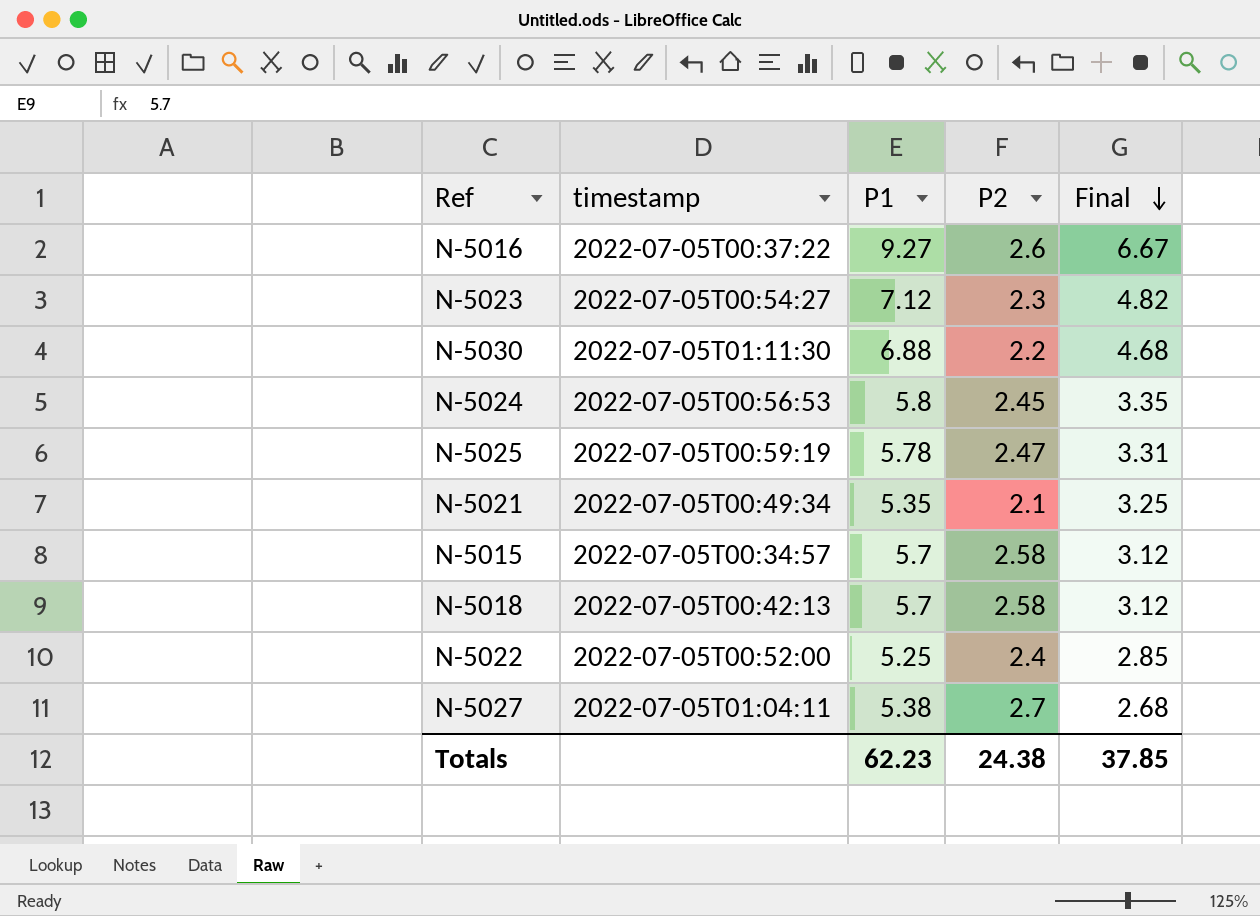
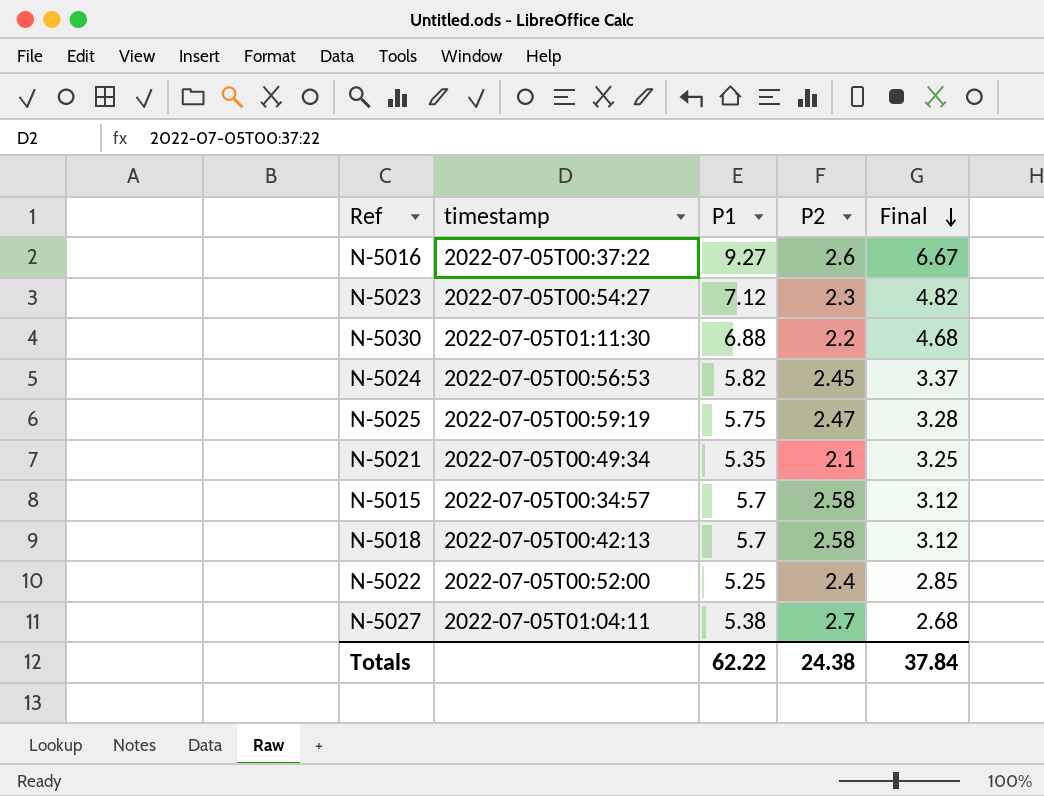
N-5024 | P1: 5.8 -> 5.82
N-5024 | Final: 3.35 -> 3.37
N-5025 | P1: 5.78 -> 5.75
N-5025 | Final: 3.31 -> 3.28
Totals | P1: 62.23 -> 62.22
Totals | Final: 37.85 -> 37.84

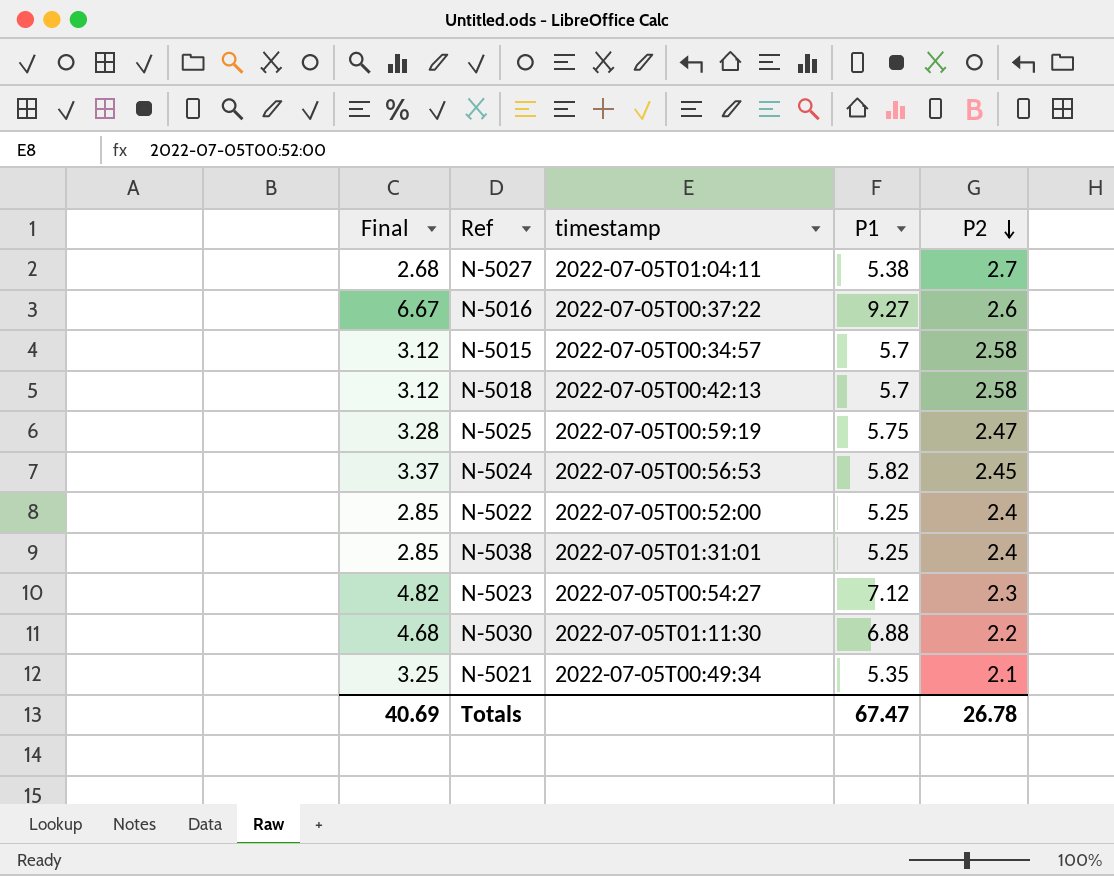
row order: Final descending -> P2 descending
column Final | position: 5 -> 1
row N-5038: none -> 2.85 | 2022-07-05T01:31:01 | 5.25 | 2.4
Totals | Final: 37.84 -> 40.69
Totals | P1: 62.22 -> 67.47
Totals | P2: 24.38 -> 26.78

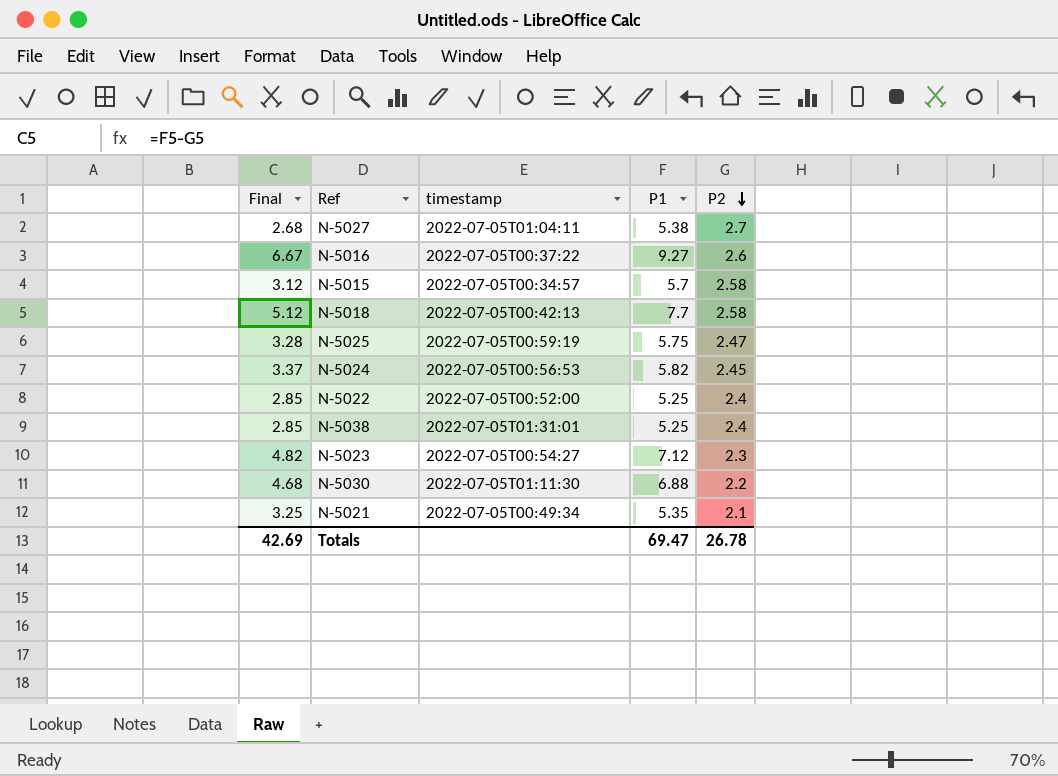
N-5018 | Final: 3.12 -> 5.12
N-5018 | P1: 5.7 -> 7.7
Totals | Final: 40.69 -> 42.69
Totals | P1: 67.47 -> 69.47

